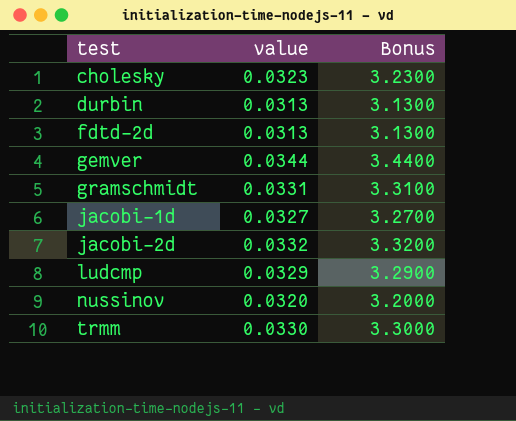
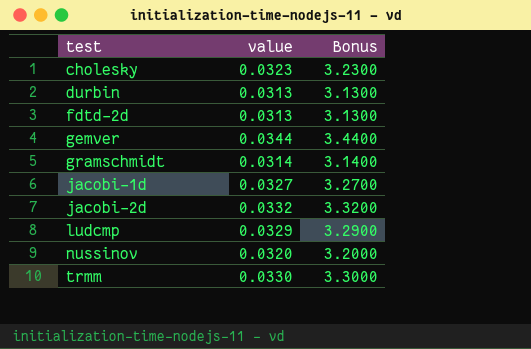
gramschmidt | value: 0.0331 -> 0.0314
gramschmidt | Bonus: 3.3100 -> 3.1400

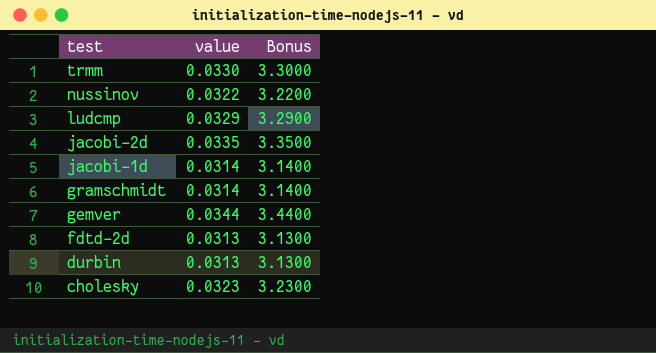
row order: test ascending -> test descending
nussinov | value: 0.0320 -> 0.0322
nussinov | Bonus: 3.2000 -> 3.2200
jacobi-2d | value: 0.0332 -> 0.0335
jacobi-2d | Bonus: 3.3200 -> 3.3500
jacobi-1d | value: 0.0327 -> 0.0314
jacobi-1d | Bonus: 3.2700 -> 3.1400

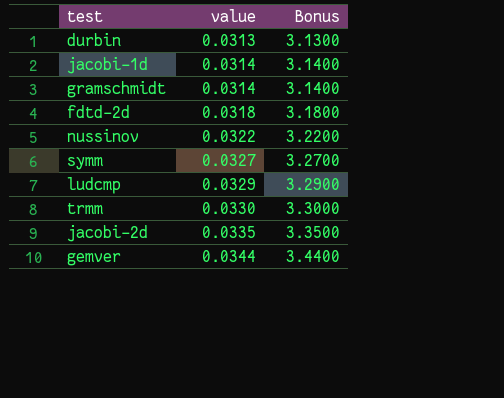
row order: test descending -> value ascending
row cholesky: 0.0323 | 3.2300 -> none
fdtd-2d | value: 0.0313 -> 0.0318
fdtd-2d | Bonus: 3.1300 -> 3.1800
row symm: none -> 0.0327 | 3.2700

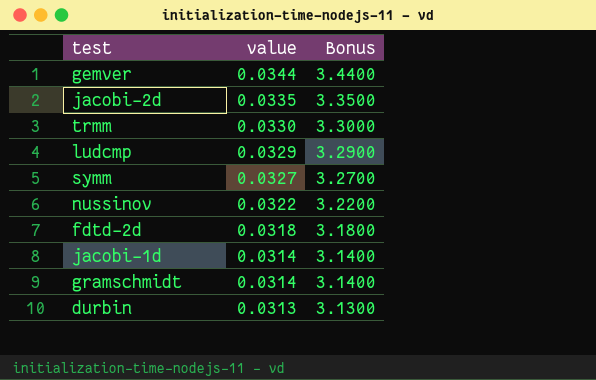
row order: value ascending -> value descending

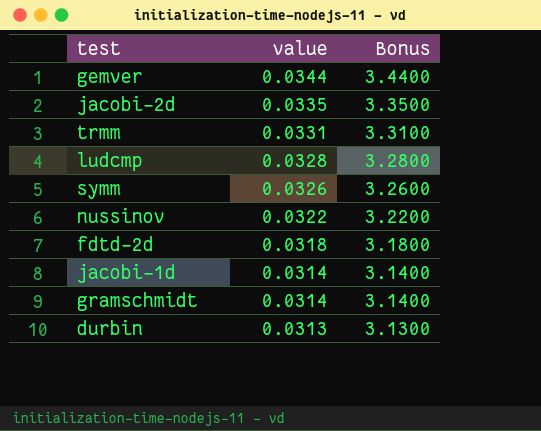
trmm | value: 0.0330 -> 0.0331
trmm | Bonus: 3.3000 -> 3.3100
ludcmp | value: 0.0329 -> 0.0328
ludcmp | Bonus: 3.2900 -> 3.2800
symm | value: 0.0327 -> 0.0326
symm | Bonus: 3.2700 -> 3.2600

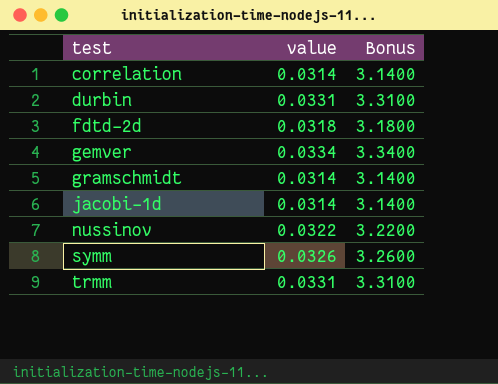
row order: value descending -> test ascending
row jacobi-2d: 0.0335 | 3.3500 -> none
row ludcmp: 0.0328 | 3.2800 -> none
row correlation: none -> 0.0314 | 3.1400
durbin | value: 0.0313 -> 0.0331
durbin | Bonus: 3.1300 -> 3.3100
gemver | value: 0.0344 -> 0.0334
gemver | Bonus: 3.4400 -> 3.3400

